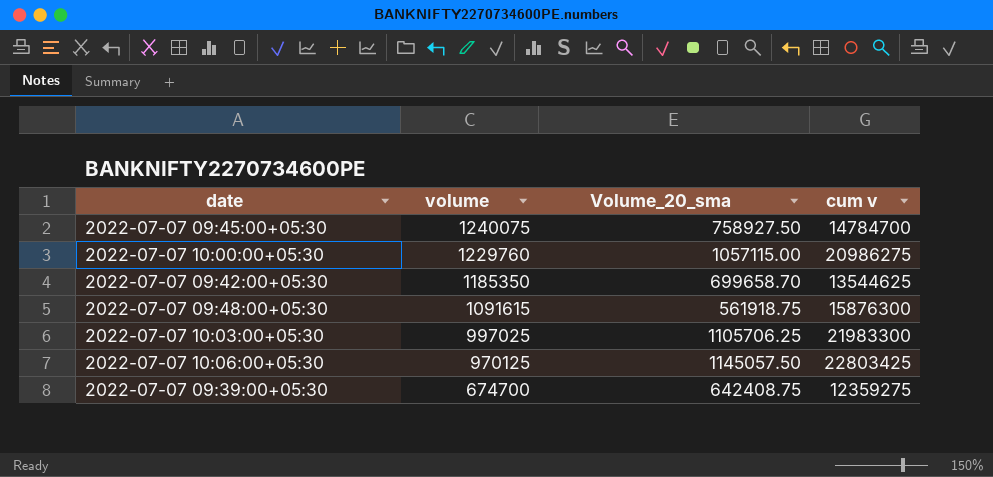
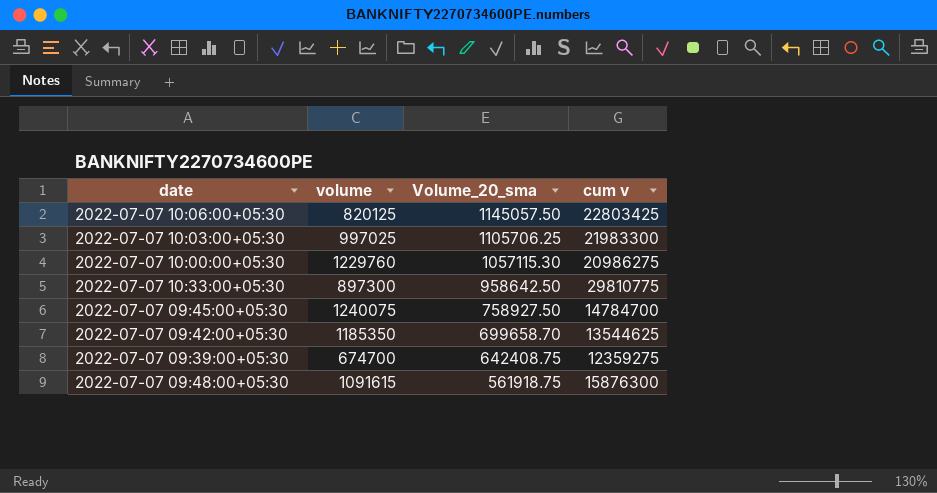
row order: volume descending -> Volume_20_sma descending
2022-07-07 10:06:00+05:30 | volume: 970125 -> 820125
2022-07-07 10:00:00+05:30 | Volume_20_sma: 1057115.00 -> 1057115.30
row 2022-07-07 10:33:00+05:30: none -> 897300 | 958642.50 | 29810775

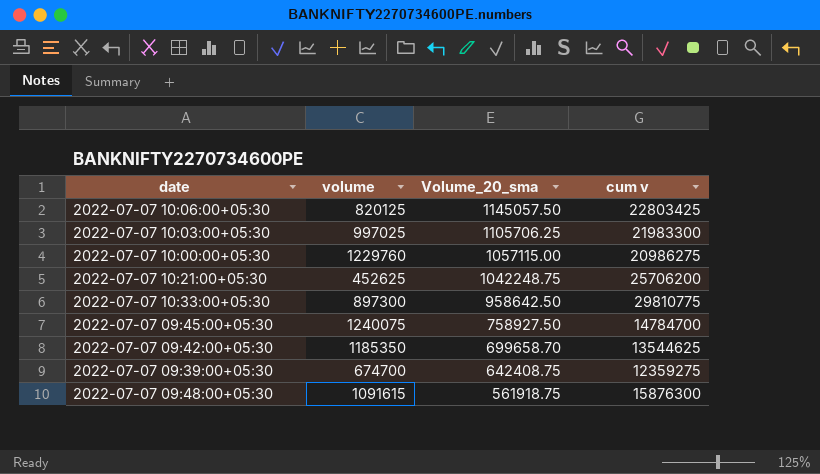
2022-07-07 10:00:00+05:30 | Volume_20_sma: 1057115.30 -> 1057115.00
row 2022-07-07 10:21:00+05:30: none -> 452625 | 1042248.75 | 25706200

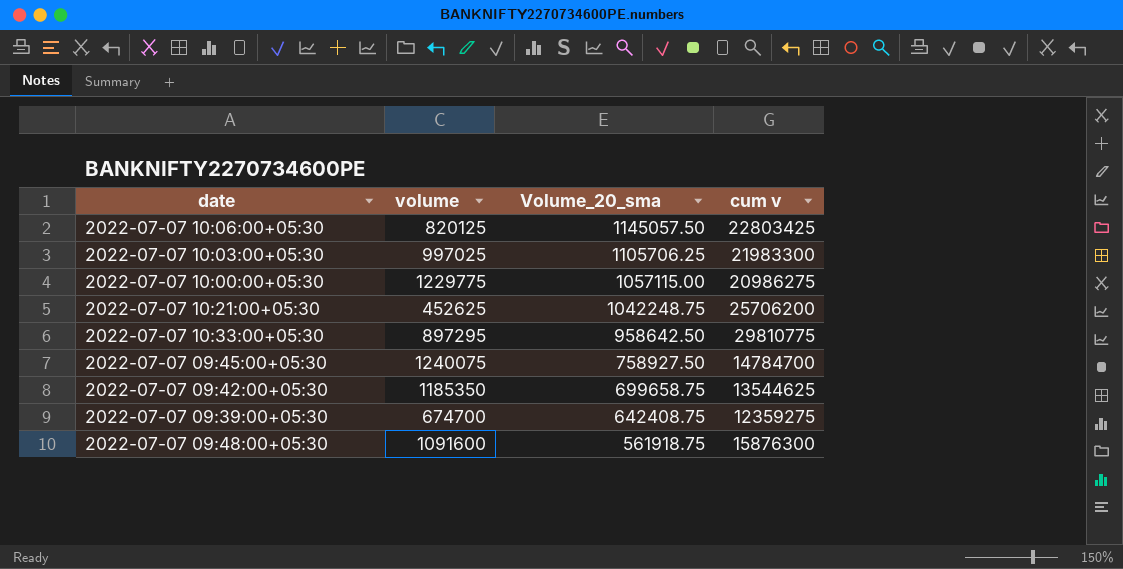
2022-07-07 10:00:00+05:30 | volume: 1229760 -> 1229775
2022-07-07 10:33:00+05:30 | volume: 897300 -> 897295
2022-07-07 09:42:00+05:30 | Volume_20_sma: 699658.70 -> 699658.75
2022-07-07 09:48:00+05:30 | volume: 1091615 -> 1091600

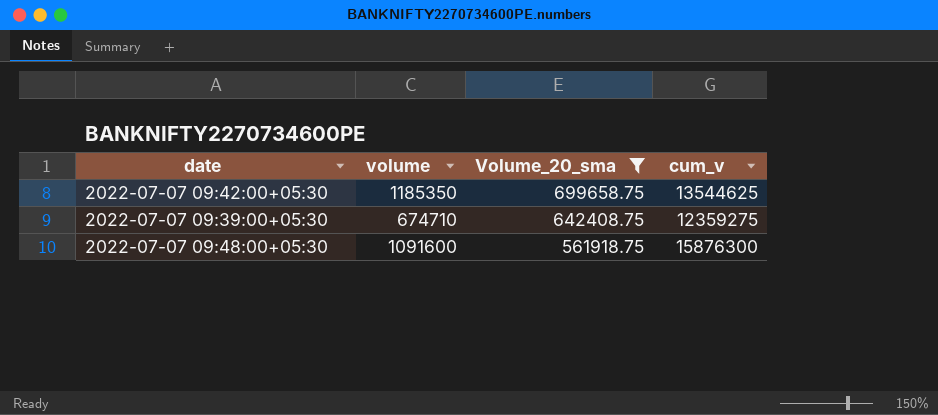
filter: none -> Volume_20_sma <= 699658.75
column name: cum v -> cum_v
2022-07-07 09:39:00+05:30 | volume: 674700 -> 674710

